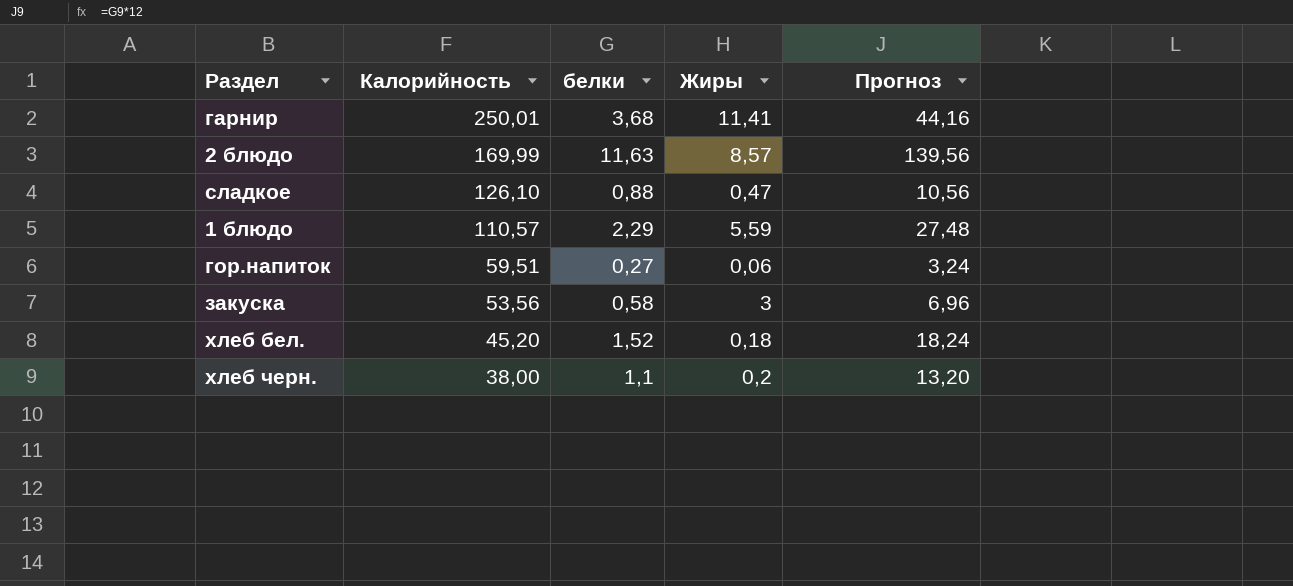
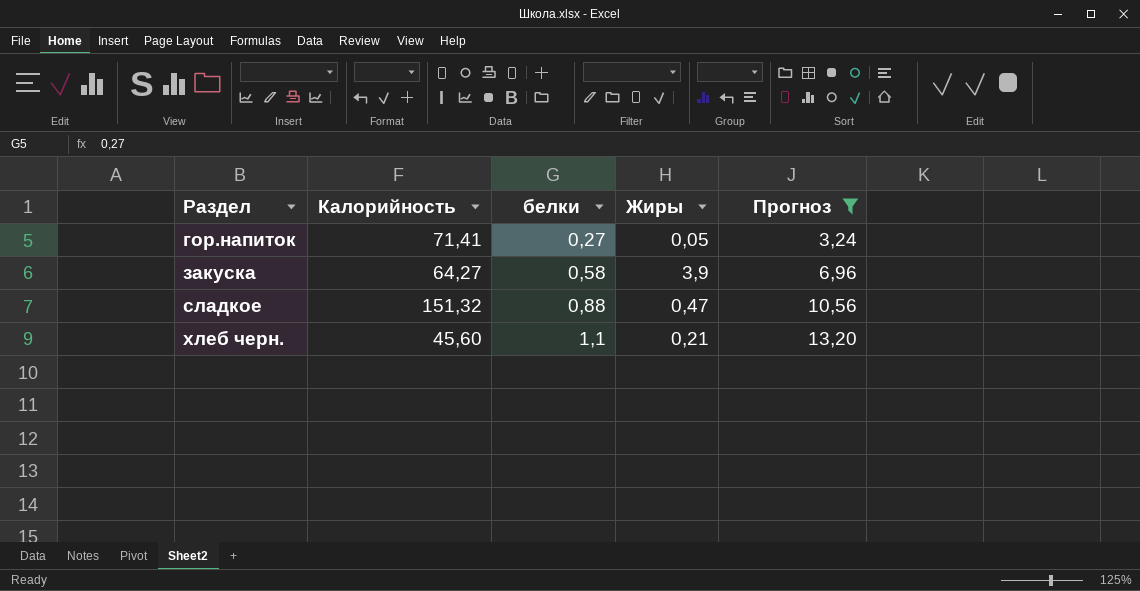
filter: none -> Прогноз <= 13,20
row order: Калорийность descending -> Раздел ascending
гор.напиток | Калорийность: 59,51 -> 71,41
гор.напиток | Жиры: 0,06 -> 0,05
закуска | Калорийность: 53,56 -> 64,27
закуска | Жиры: 3 -> 3,9
сладкое | Калорийность: 126,10 -> 151,32
хлеб черн. | Калорийность: 38,00 -> 45,60
хлеб черн. | Жиры: 0,2 -> 0,21

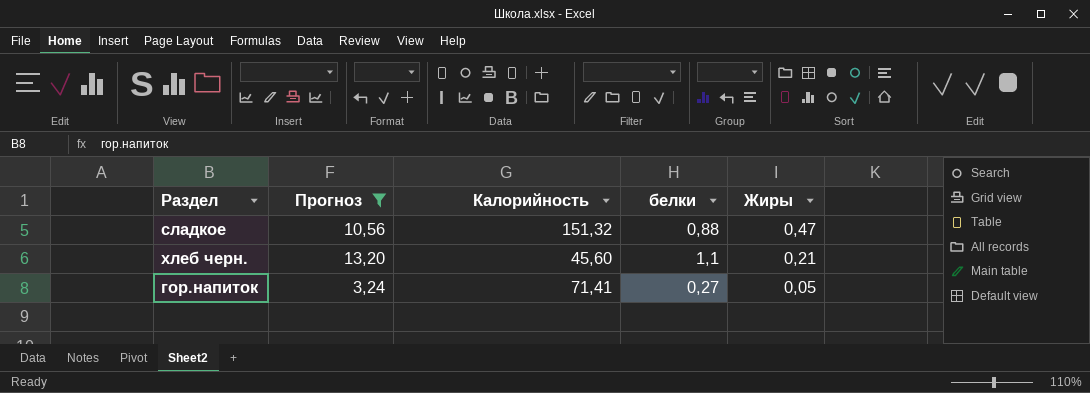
row order: Раздел ascending -> Жиры descending
column Прогноз | position: 5 -> 2
row закуска: 64,27 | 0,58 | 3,9 | 6,96 -> none

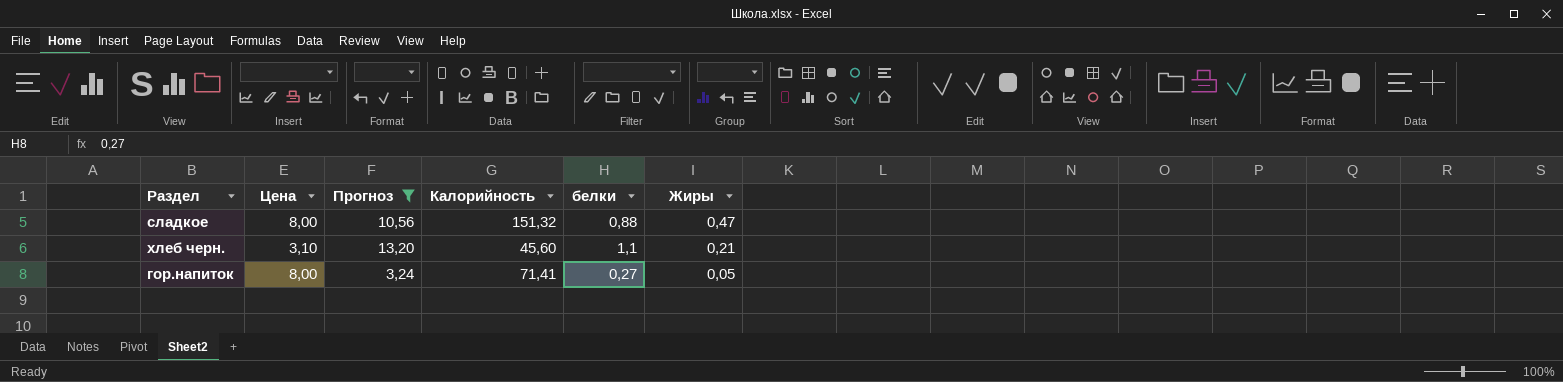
column Цена | position: none -> 2

